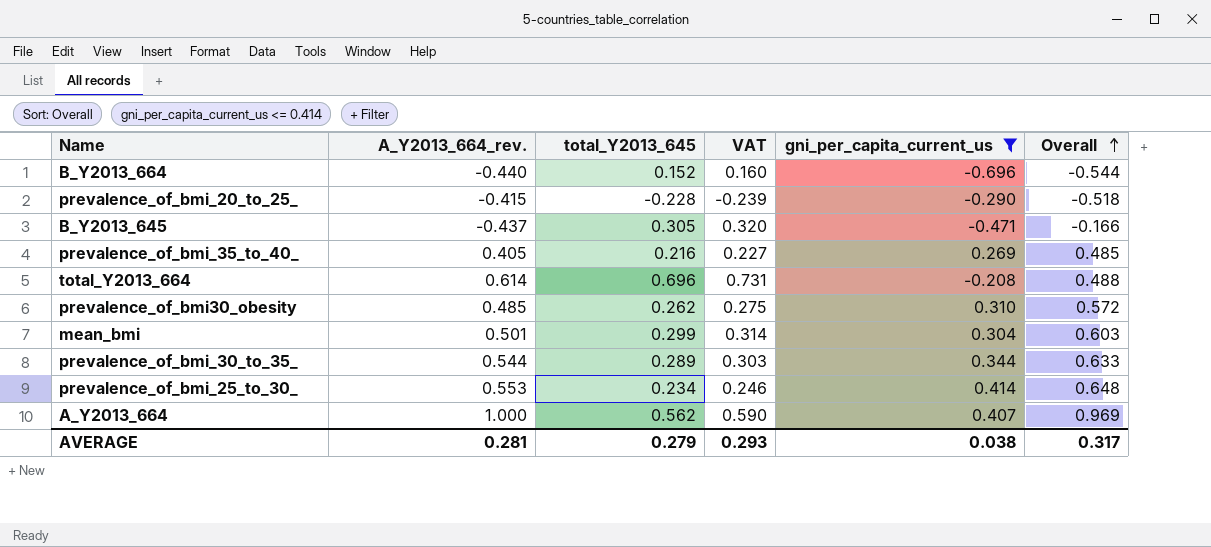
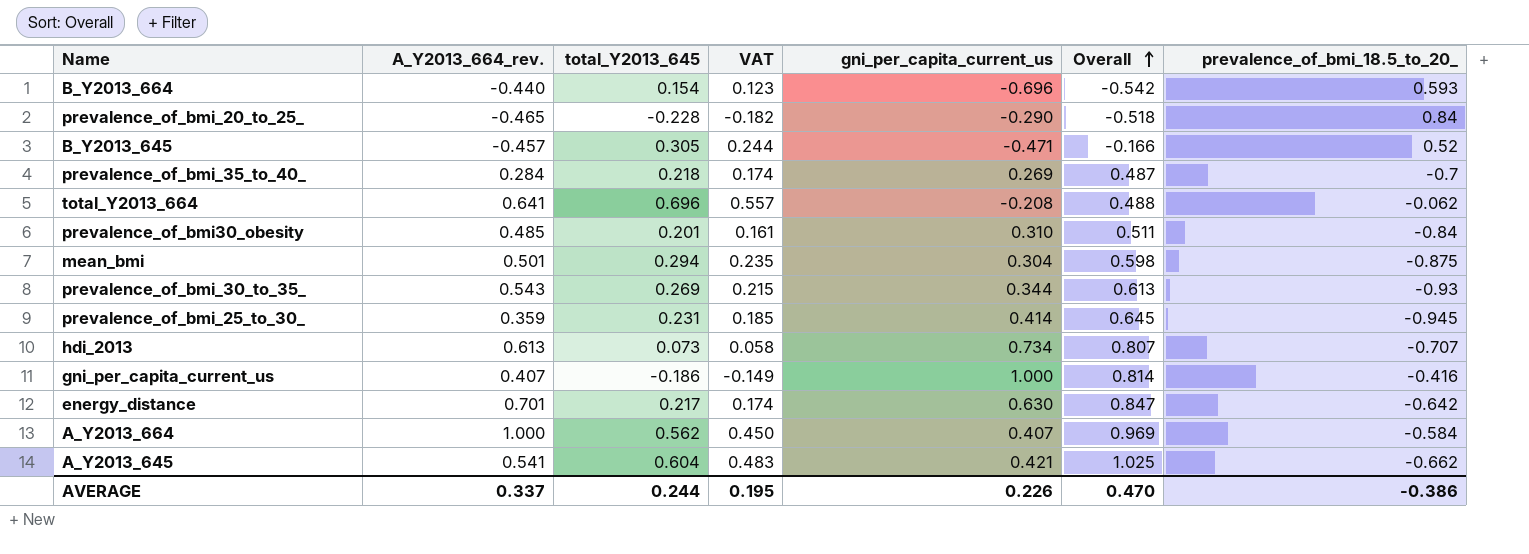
filter: gni_per_capita_current_us <= 0.414 -> none
column VAT | formula: [total_Y2013_645] * 1.05 -> [total_Y2013_645] * 0.8
column prevalence_of_bmi_18.5_to_20_ | position: none -> 7
B_Y2013_664 | total_Y2013_645: 0.152 -> 0.154
B_Y2013_664 | Overall: -0.544 -> -0.542
prevalence_of_bmi_20_to_25_ | A_Y2013_664_rev.: -0.415 -> -0.465
B_Y2013_645 | A_Y2013_664_rev.: -0.437 -> -0.457
prevalence_of_bmi_35_to_40_ | A_Y2013_664_rev.: 0.405 -> 0.284
prevalence_of_bmi_35_to_40_ | total_Y2013_645: 0.216 -> 0.218
prevalence_of_bmi_35_to_40_ | Overall: 0.485 -> 0.487
total_Y2013_664 | A_Y2013_664_rev.: 0.614 -> 0.641
prevalence_of_bmi30_obesity | total_Y2013_645: 0.262 -> 0.201
prevalence_of_bmi30_obesity | Overall: 0.572 -> 0.511
mean_bmi | total_Y2013_645: 0.299 -> 0.294
mean_bmi | Overall: 0.603 -> 0.598
prevalence_of_bmi_30_to_35_ | A_Y2013_664_rev.: 0.544 -> 0.543
prevalence_of_bmi_30_to_35_ | total_Y2013_645: 0.289 -> 0.269
prevalence_of_bmi_30_to_35_ | Overall: 0.633 -> 0.613
prevalence_of_bmi_25_to_30_ | A_Y2013_664_rev.: 0.553 -> 0.359
prevalence_of_bmi_25_to_30_ | total_Y2013_645: 0.234 -> 0.231
prevalence_of_bmi_25_to_30_ | Overall: 0.648 -> 0.645
AVERAGE | A_Y2013_664_rev.: 0.281 -> 0.337
AVERAGE | total_Y2013_645: 0.279 -> 0.244
AVERAGE | VAT: 0.293 -> 0.195
AVERAGE | gni_per_capita_current_us: 0.038 -> 0.226
AVERAGE | Overall: 0.317 -> 0.470

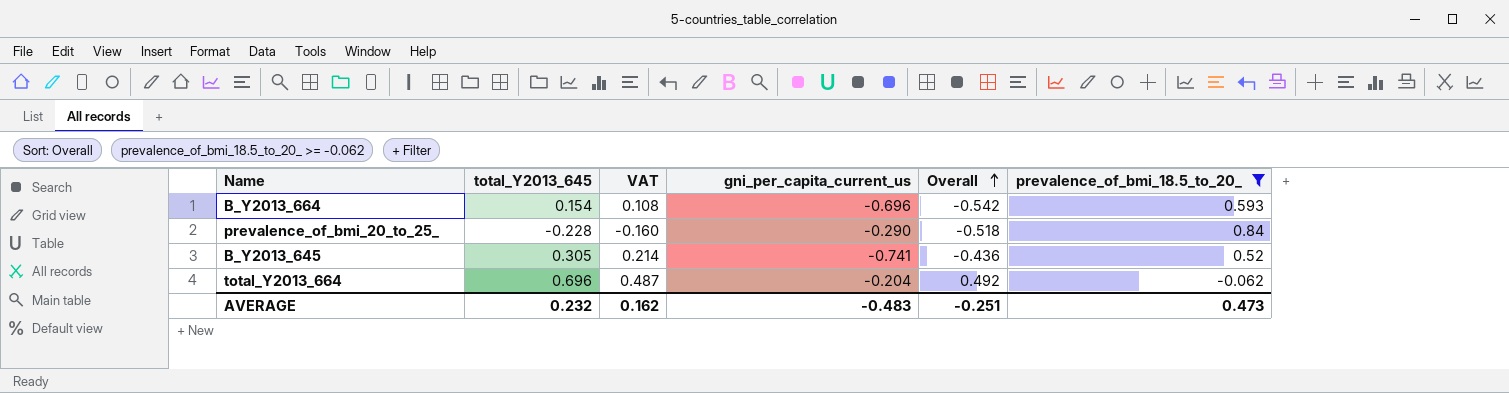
filter: none -> prevalence_of_bmi_18.5_to_20_ >= -0.062
column A_Y2013_664_rev. | position: 2 -> none
column VAT | formula: [total_Y2013_645] * 0.8 -> [total_Y2013_645] * 0.7
B_Y2013_645 | gni_per_capita_current_us: -0.471 -> -0.741
B_Y2013_645 | Overall: -0.166 -> -0.436
total_Y2013_664 | gni_per_capita_current_us: -0.208 -> -0.204
total_Y2013_664 | Overall: 0.488 -> 0.492
AVERAGE | total_Y2013_645: 0.244 -> 0.232
AVERAGE | VAT: 0.195 -> 0.162
AVERAGE | gni_per_capita_current_us: 0.226 -> -0.483
AVERAGE | Overall: 0.470 -> -0.251
AVERAGE | prevalence_of_bmi_18.5_to_20_: -0.386 -> 0.473

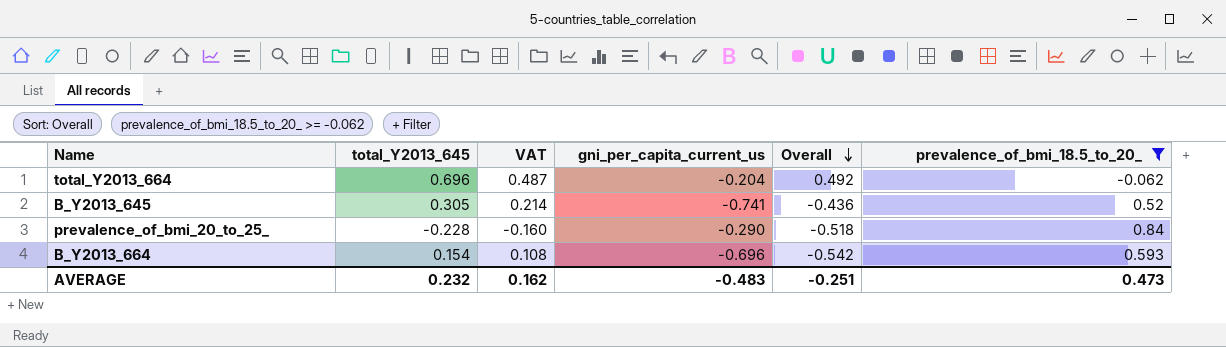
row order: Overall ascending -> Overall descending

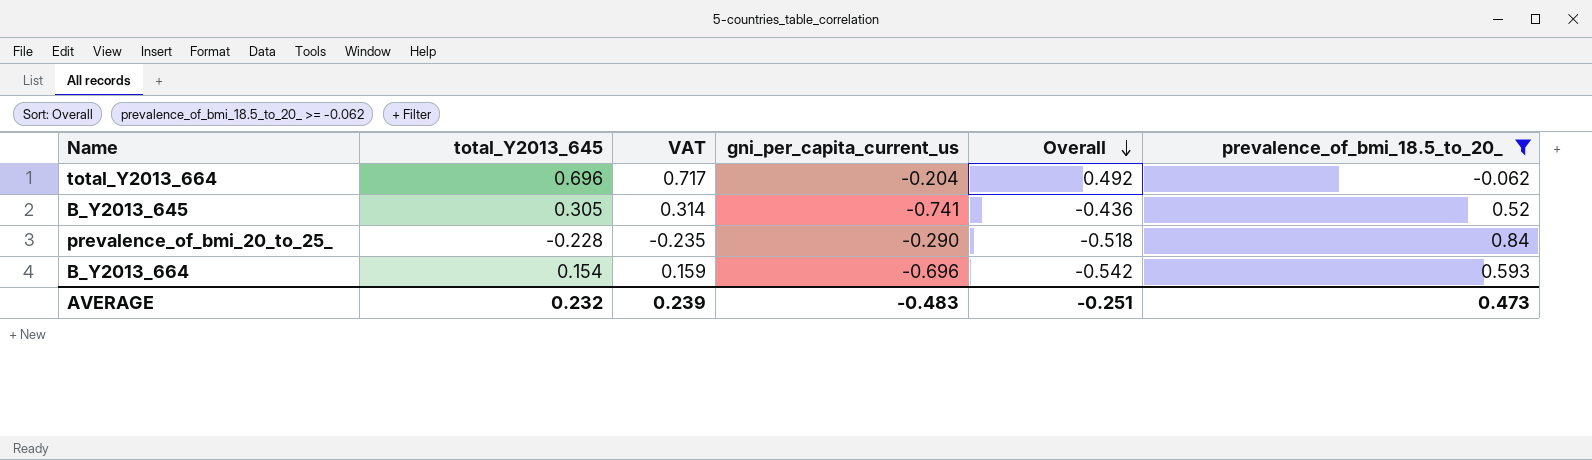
column VAT | formula: [total_Y2013_645] * 0.7 -> [total_Y2013_645] * 1.03
AVERAGE | VAT: 0.162 -> 0.239

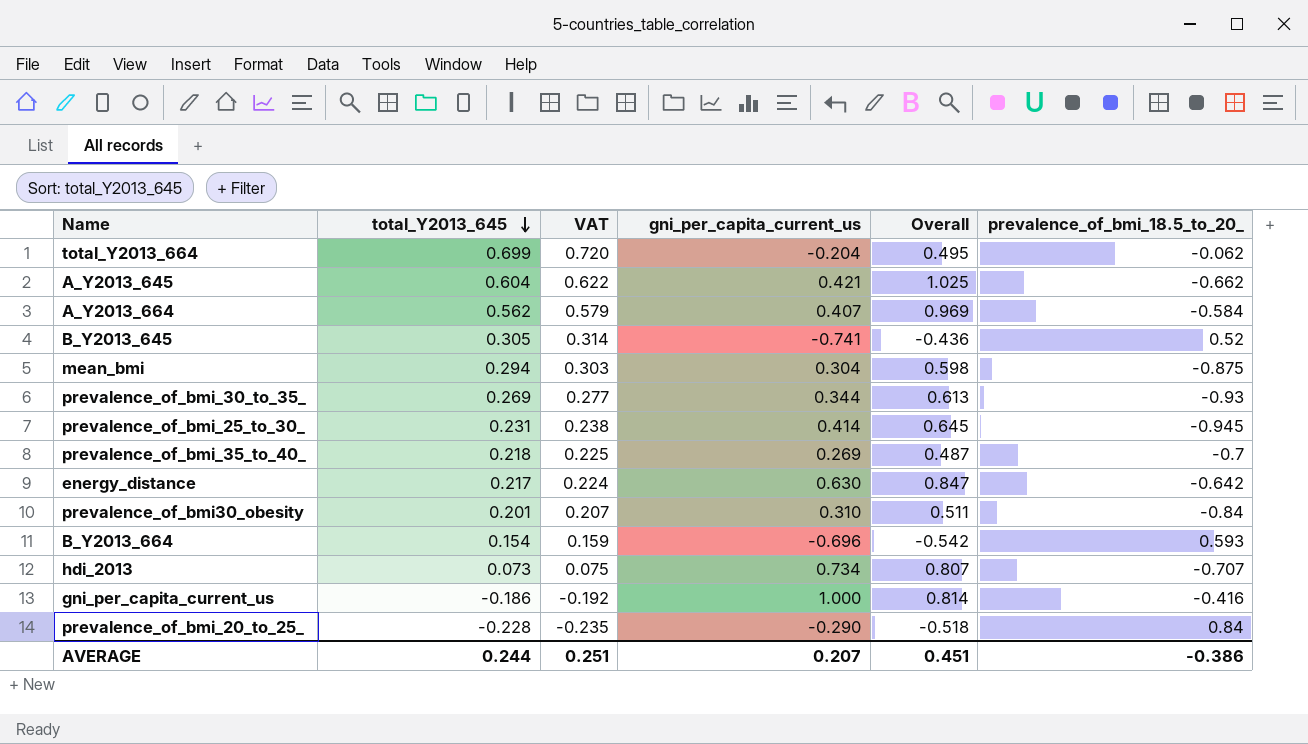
filter: prevalence_of_bmi_18.5_to_20_ >= -0.062 -> none
row order: Overall descending -> total_Y2013_645 descending
total_Y2013_664 | total_Y2013_645: 0.696 -> 0.699
total_Y2013_664 | VAT: 0.717 -> 0.720
total_Y2013_664 | Overall: 0.492 -> 0.495
AVERAGE | total_Y2013_645: 0.232 -> 0.244
AVERAGE | VAT: 0.239 -> 0.251
AVERAGE | gni_per_capita_current_us: -0.483 -> 0.207
AVERAGE | Overall: -0.251 -> 0.451
AVERAGE | prevalence_of_bmi_18.5_to_20_: 0.473 -> -0.386

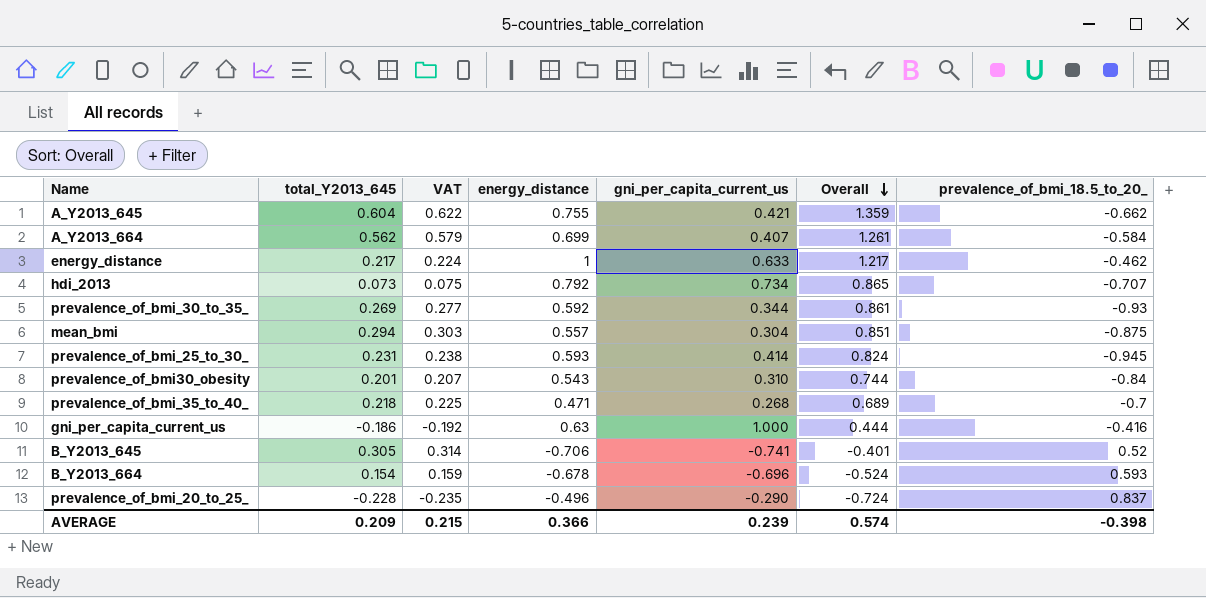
row order: total_Y2013_645 descending -> Overall descending
column energy_distance | position: none -> 4
column Overall | formula: [total_Y2013_645] + [gni_per_capita_current_us] -> [total_Y2013_645] + [energy_distance]
row total_Y2013_664: 0.699 | 0.720 | -0.204 | 0.495 | -0.062 -> none
energy_distance | gni_per_capita_current_us: 0.630 -> 0.633
energy_distance | prevalence_of_bmi_18.5_to_20_: -0.642 -> -0.462
prevalence_of_bmi_35_to_40_ | gni_per_capita_current_us: 0.269 -> 0.268
prevalence_of_bmi_20_to_25_ | prevalence_of_bmi_18.5_to_20_: 0.84 -> 0.837
AVERAGE | total_Y2013_645: 0.244 -> 0.209
AVERAGE | VAT: 0.251 -> 0.215
AVERAGE | gni_per_capita_current_us: 0.207 -> 0.239
AVERAGE | Overall: 0.451 -> 0.574
AVERAGE | prevalence_of_bmi_18.5_to_20_: -0.386 -> -0.398

